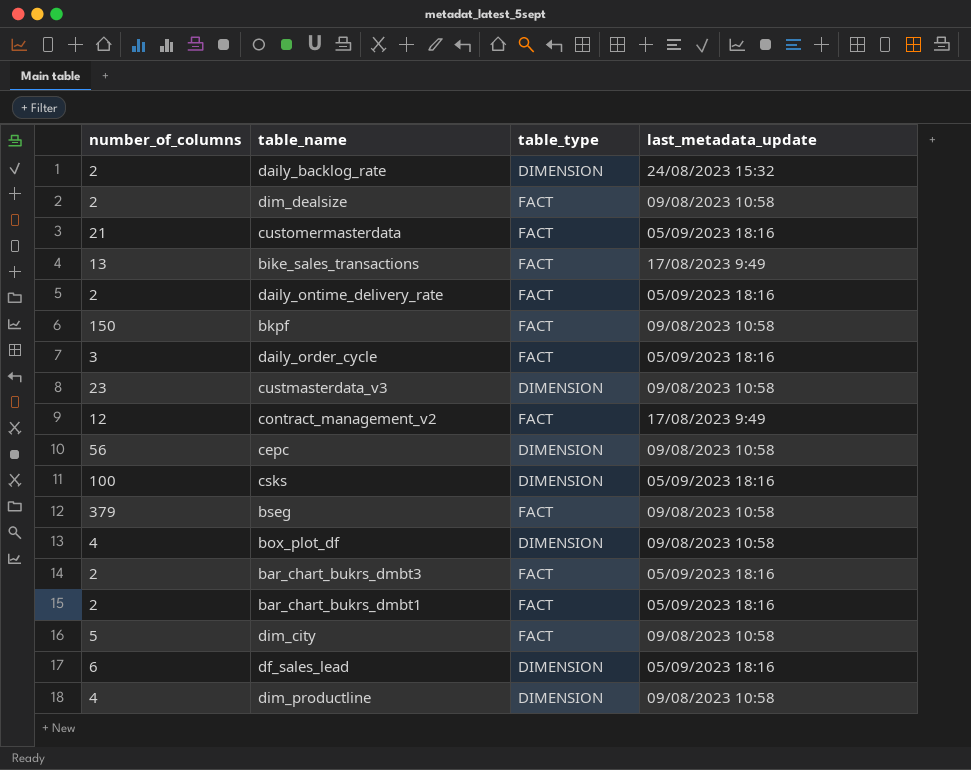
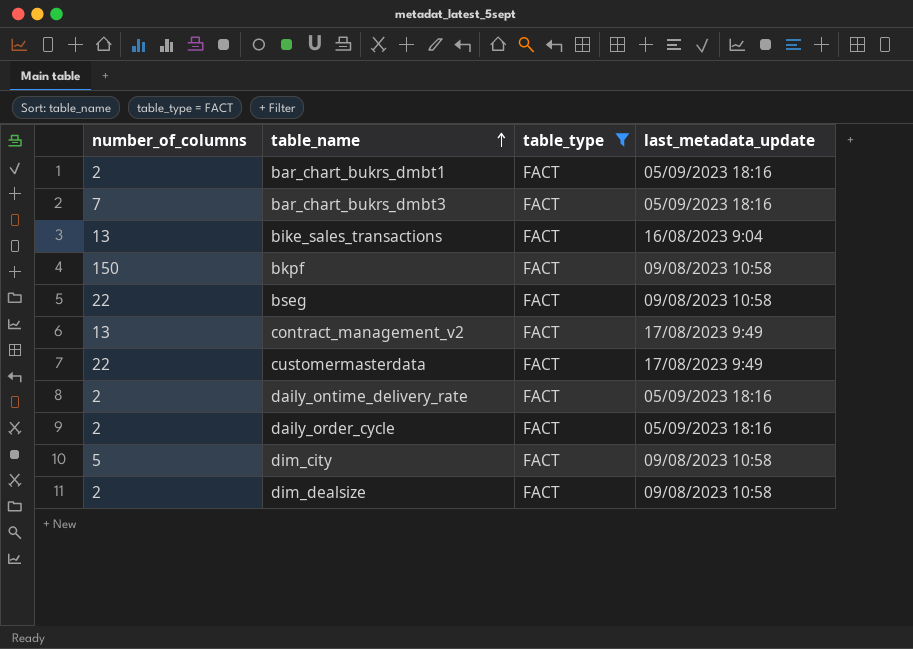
filter: none -> table_type = FACT
row order: none -> table_name ascending
bar_chart_bukrs_dmbt3 | number_of_columns: 2 -> 7
bike_sales_transactions | last_metadata_update: 17/08/2023 9:49 -> 16/08/2023 9:04
bseg | number_of_columns: 379 -> 22
contract_management_v2 | number_of_columns: 12 -> 13
customermasterdata | number_of_columns: 21 -> 22
customermasterdata | last_metadata_update: 05/09/2023 18:16 -> 17/08/2023 9:49
daily_order_cycle | number_of_columns: 3 -> 2

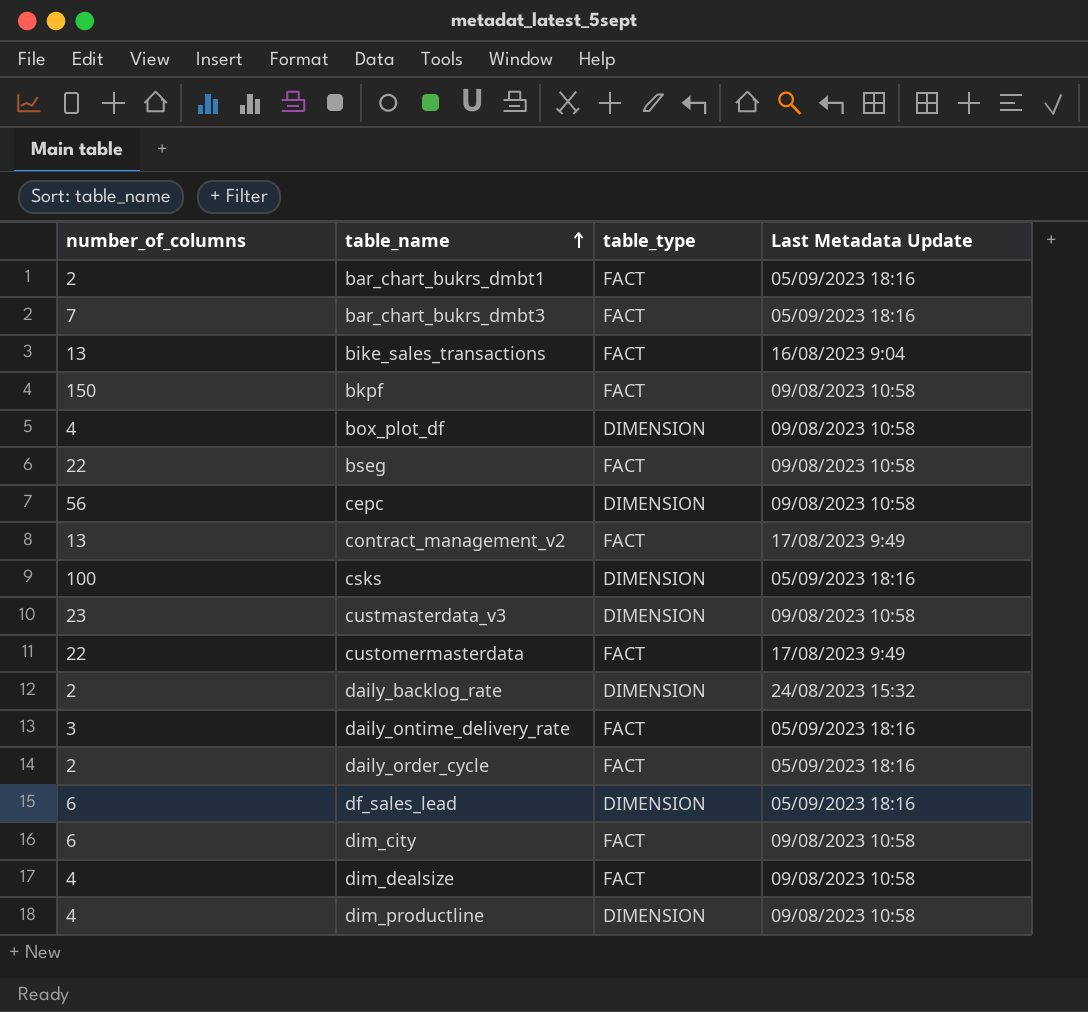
filter: table_type = FACT -> none
column name: last_metadata_update -> Last Metadata Update
daily_ontime_delivery_rate | number_of_columns: 2 -> 3
dim_city | number_of_columns: 5 -> 6
dim_dealsize | number_of_columns: 2 -> 4

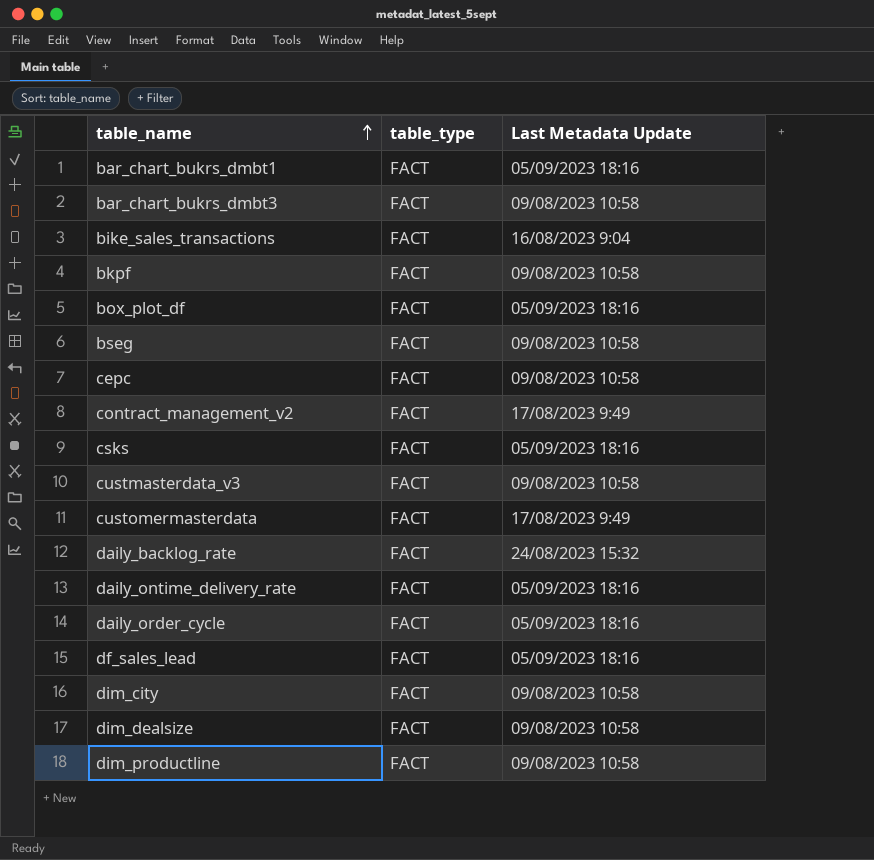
column number_of_columns | position: 1 -> none
bar_chart_bukrs_dmbt3 | Last Metadata Update: 05/09/2023 18:16 -> 09/08/2023 10:58
box_plot_df | table_type: DIMENSION -> FACT
box_plot_df | Last Metadata Update: 09/08/2023 10:58 -> 05/09/2023 18:16
cepc | table_type: DIMENSION -> FACT
csks | table_type: DIMENSION -> FACT
custmasterdata_v3 | table_type: DIMENSION -> FACT
daily_backlog_rate | table_type: DIMENSION -> FACT
df_sales_lead | table_type: DIMENSION -> FACT
dim_productline | table_type: DIMENSION -> FACT

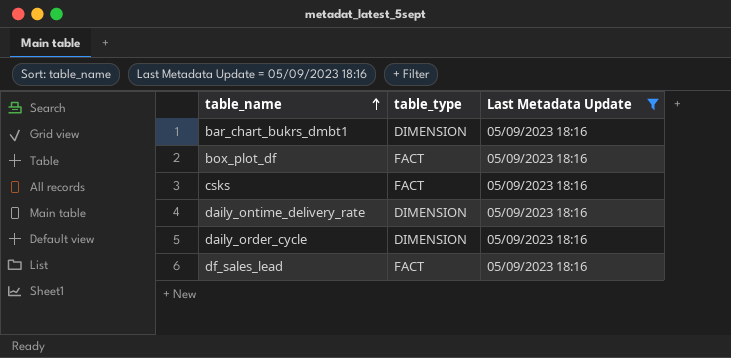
filter: none -> Last Metadata Update = 05/09/2023 18:16
bar_chart_bukrs_dmbt1 | table_type: FACT -> DIMENSION
daily_ontime_delivery_rate | table_type: FACT -> DIMENSION
daily_order_cycle | table_type: FACT -> DIMENSION

